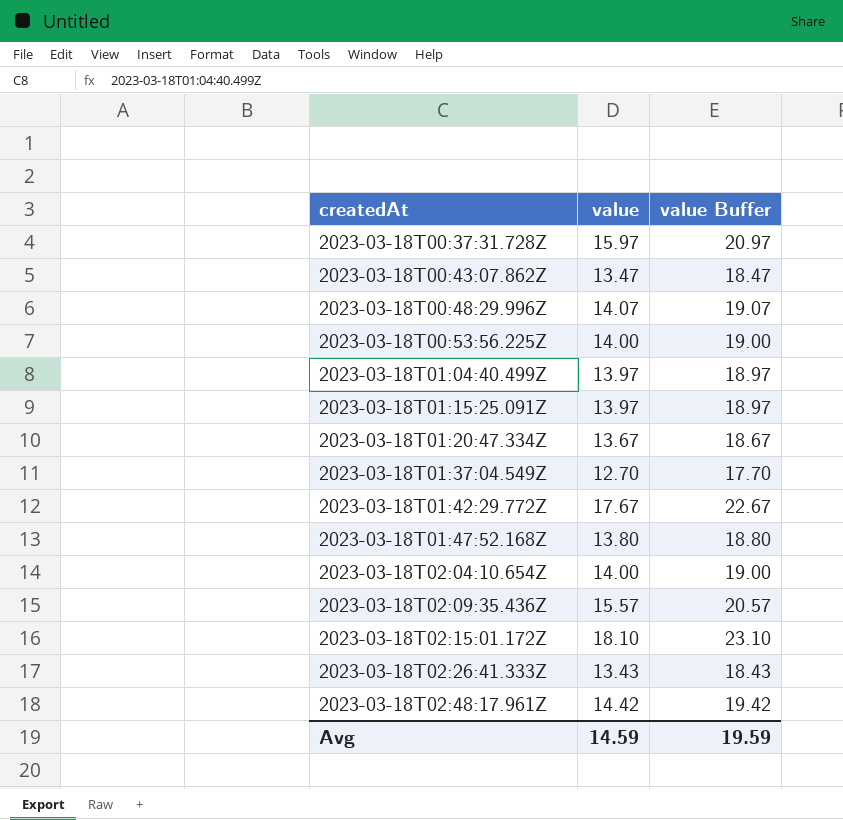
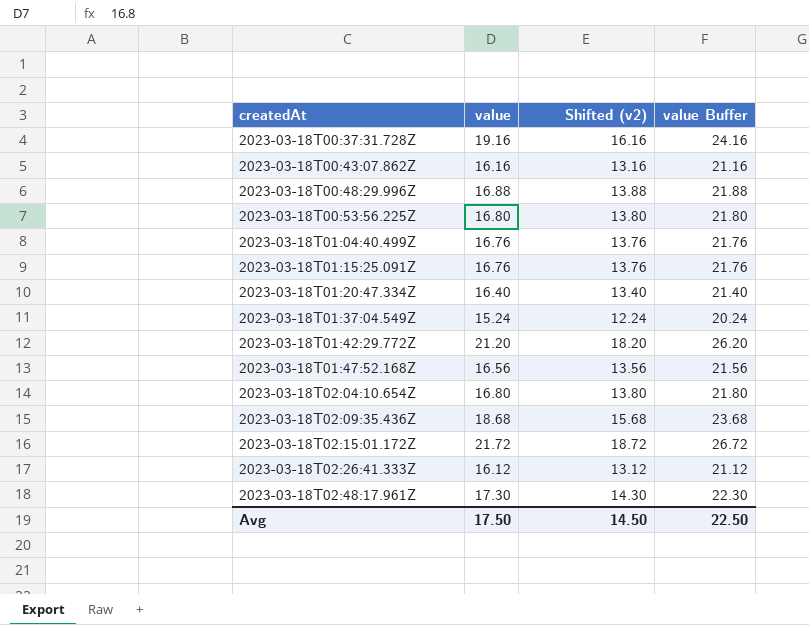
column Shifted (v2) | formula: none -> [value] - 3
2023-03-18T00:37:31.728Z | value: 15.97 -> 19.16
2023-03-18T00:37:31.728Z | value Buffer: 20.97 -> 24.16
2023-03-18T00:43:07.862Z | value: 13.47 -> 16.16
2023-03-18T00:43:07.862Z | value Buffer: 18.47 -> 21.16
2023-03-18T00:48:29.996Z | value: 14.07 -> 16.88
2023-03-18T00:48:29.996Z | value Buffer: 19.07 -> 21.88
2023-03-18T00:53:56.225Z | value: 14.00 -> 16.80
2023-03-18T00:53:56.225Z | value Buffer: 19.00 -> 21.80
2023-03-18T01:04:40.499Z | value: 13.97 -> 16.76
2023-03-18T01:04:40.499Z | value Buffer: 18.97 -> 21.76
2023-03-18T01:15:25.091Z | value: 13.97 -> 16.76
2023-03-18T01:15:25.091Z | value Buffer: 18.97 -> 21.76
2023-03-18T01:20:47.334Z | value: 13.67 -> 16.40
2023-03-18T01:20:47.334Z | value Buffer: 18.67 -> 21.40
2023-03-18T01:37:04.549Z | value: 12.70 -> 15.24
2023-03-18T01:37:04.549Z | value Buffer: 17.70 -> 20.24
2023-03-18T01:42:29.772Z | value: 17.67 -> 21.20
2023-03-18T01:42:29.772Z | value Buffer: 22.67 -> 26.20
2023-03-18T01:47:52.168Z | value: 13.80 -> 16.56
2023-03-18T01:47:52.168Z | value Buffer: 18.80 -> 21.56
2023-03-18T02:04:10.654Z | value: 14.00 -> 16.80
2023-03-18T02:04:10.654Z | value Buffer: 19.00 -> 21.80
2023-03-18T02:09:35.436Z | value: 15.57 -> 18.68
2023-03-18T02:09:35.436Z | value Buffer: 20.57 -> 23.68
2023-03-18T02:15:01.172Z | value: 18.10 -> 21.72
2023-03-18T02:15:01.172Z | value Buffer: 23.10 -> 26.72
2023-03-18T02:26:41.333Z | value: 13.43 -> 16.12
2023-03-18T02:26:41.333Z | value Buffer: 18.43 -> 21.12
2023-03-18T02:48:17.961Z | value: 14.42 -> 17.30
2023-03-18T02:48:17.961Z | value Buffer: 19.42 -> 22.30
Avg | value: 14.59 -> 17.50
Avg | value Buffer: 19.59 -> 22.50

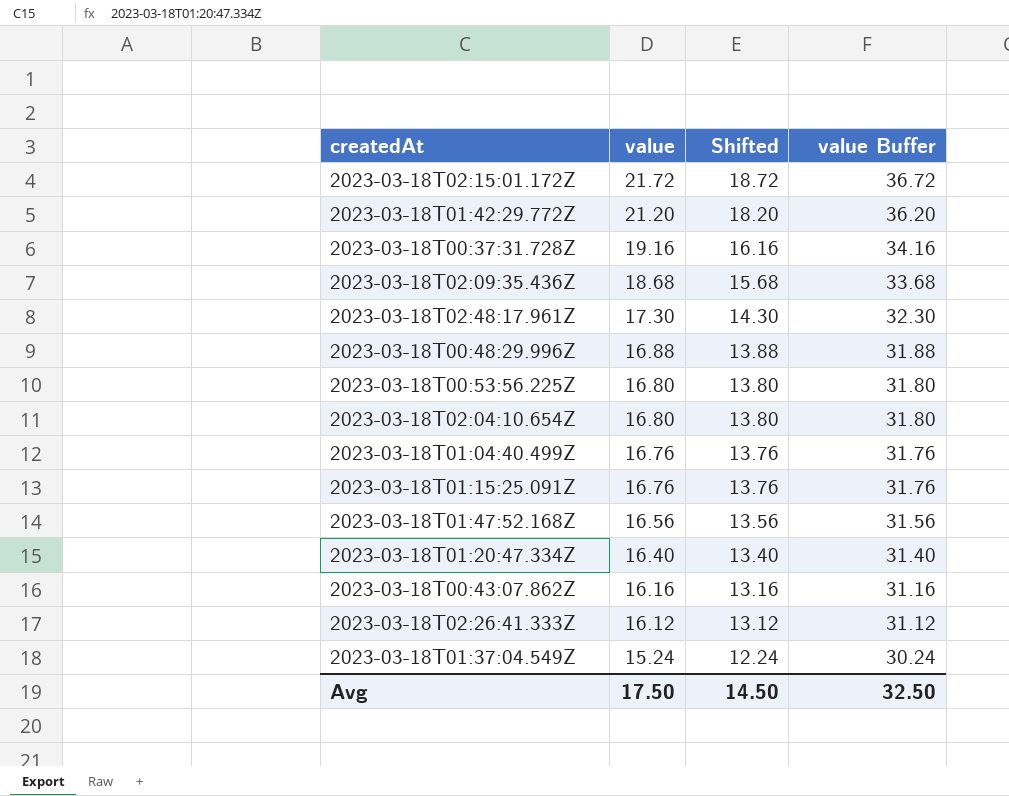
row order: createdAt ascending -> value descending
column name: Shifted (v2) -> Shifted
column value Buffer | formula: [value] + 5 -> [value] + 15
Avg | value Buffer: 22.50 -> 32.50

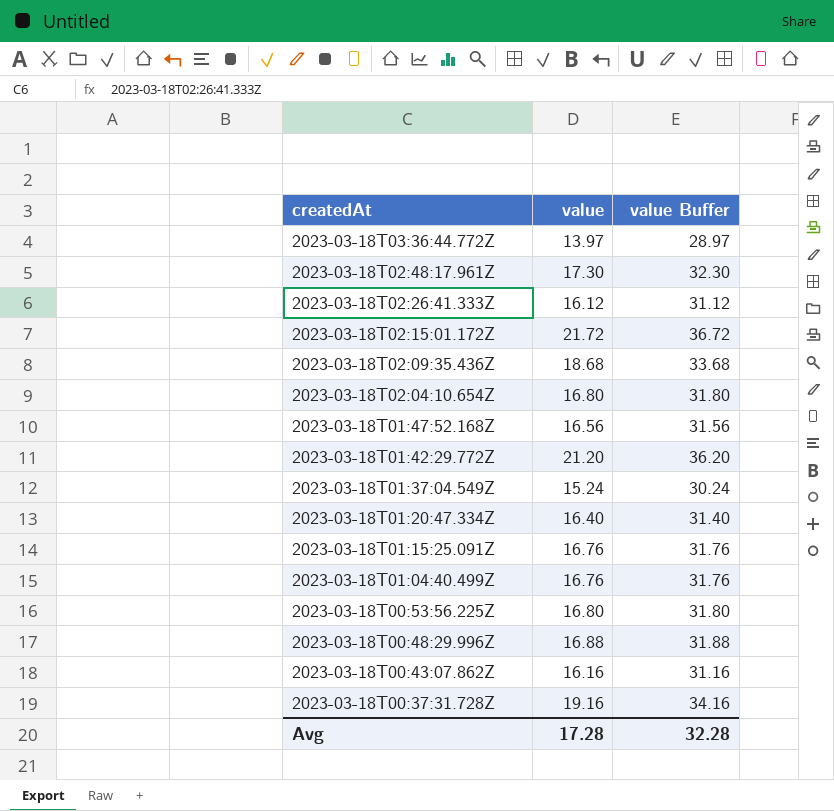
row order: value descending -> createdAt descending
column Shifted | formula: [value] - 3 -> none
row 2023-03-18T03:36:44.772Z: none -> 13.97 | 28.97
Avg | value: 17.50 -> 17.28
Avg | value Buffer: 32.50 -> 32.28

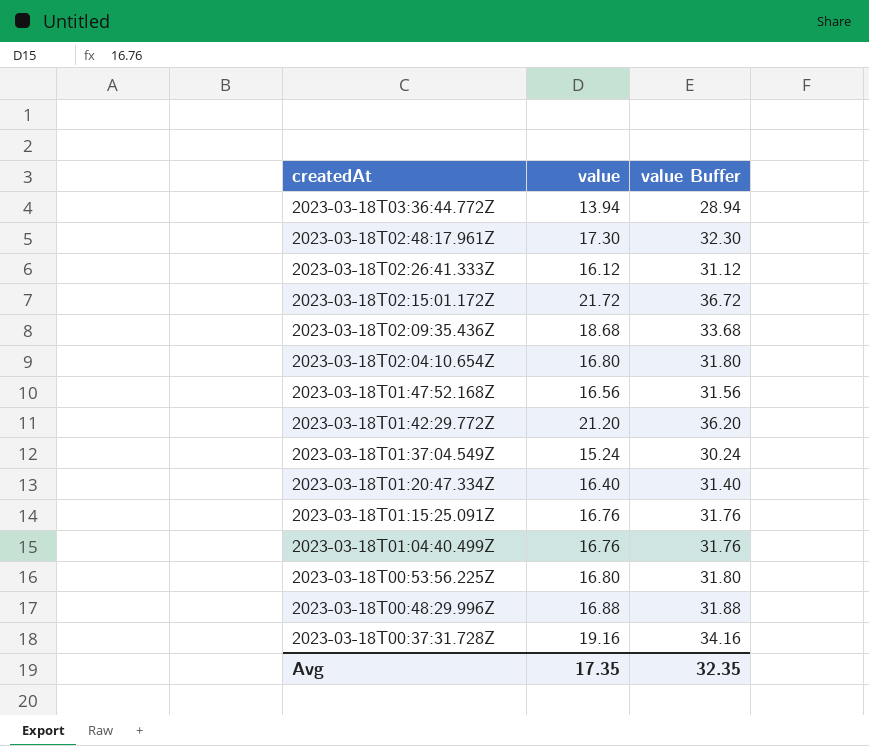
row 2023-03-18T00:43:07.862Z: 16.16 | 31.16 -> none
2023-03-18T03:36:44.772Z | value: 13.97 -> 13.94
2023-03-18T03:36:44.772Z | value Buffer: 28.97 -> 28.94
Avg | value: 17.28 -> 17.35
Avg | value Buffer: 32.28 -> 32.35

